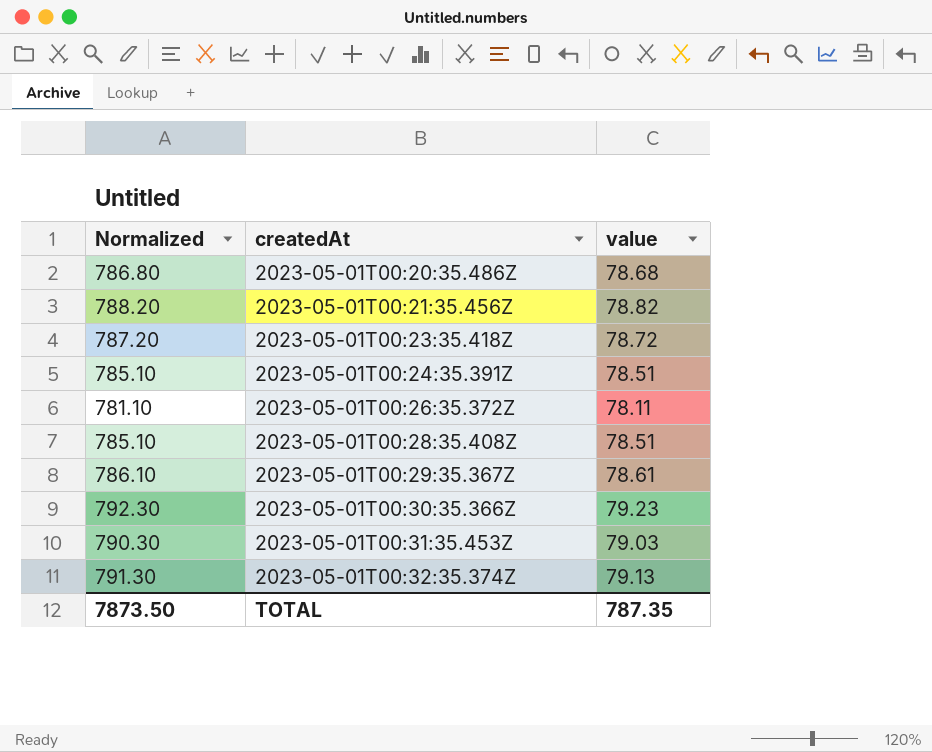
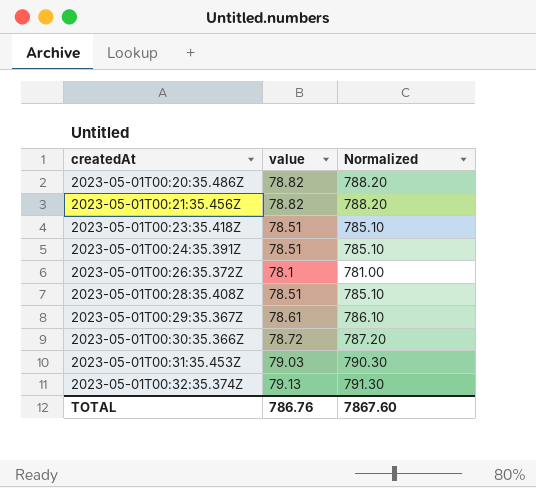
column Normalized | position: 1 -> 3
2023-05-01T00:20:35.486Z | value: 78.68 -> 78.82
2023-05-01T00:20:35.486Z | Normalized: 786.80 -> 788.20
2023-05-01T00:23:35.418Z | value: 78.72 -> 78.51
2023-05-01T00:23:35.418Z | Normalized: 787.20 -> 785.10
2023-05-01T00:26:35.372Z | value: 78.11 -> 78.1
2023-05-01T00:26:35.372Z | Normalized: 781.10 -> 781.00
2023-05-01T00:30:35.366Z | value: 79.23 -> 78.72
2023-05-01T00:30:35.366Z | Normalized: 792.30 -> 787.20
TOTAL | value: 787.35 -> 786.76
TOTAL | Normalized: 7873.50 -> 7867.60

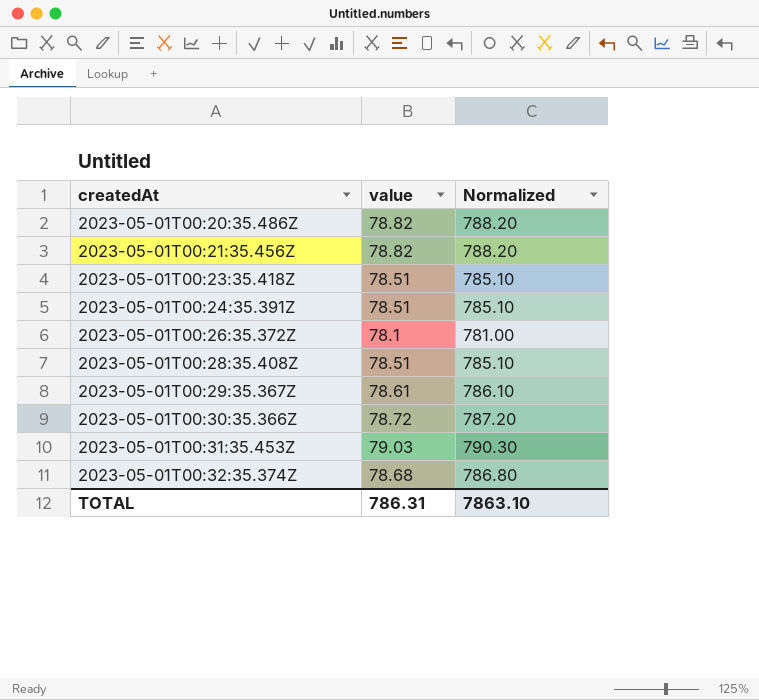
2023-05-01T00:32:35.374Z | value: 79.13 -> 78.68
2023-05-01T00:32:35.374Z | Normalized: 791.30 -> 786.80
TOTAL | value: 786.76 -> 786.31
TOTAL | Normalized: 7867.60 -> 7863.10

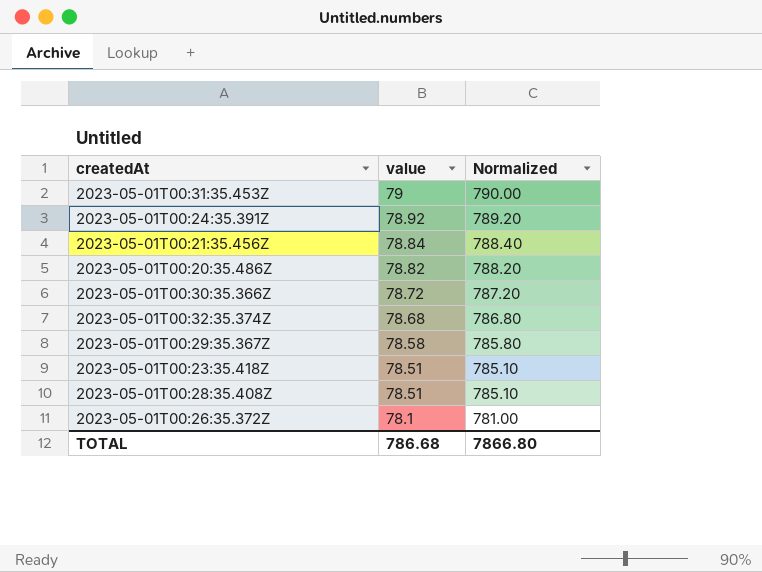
row order: createdAt ascending -> value descending
2023-05-01T00:31:35.453Z | value: 79.03 -> 79
2023-05-01T00:31:35.453Z | Normalized: 790.30 -> 790.00
2023-05-01T00:24:35.391Z | value: 78.51 -> 78.92
2023-05-01T00:24:35.391Z | Normalized: 785.10 -> 789.20
2023-05-01T00:21:35.456Z | value: 78.82 -> 78.84
2023-05-01T00:21:35.456Z | Normalized: 788.20 -> 788.40
2023-05-01T00:29:35.367Z | value: 78.61 -> 78.58
2023-05-01T00:29:35.367Z | Normalized: 786.10 -> 785.80
TOTAL | value: 786.31 -> 786.68
TOTAL | Normalized: 7863.10 -> 7866.80

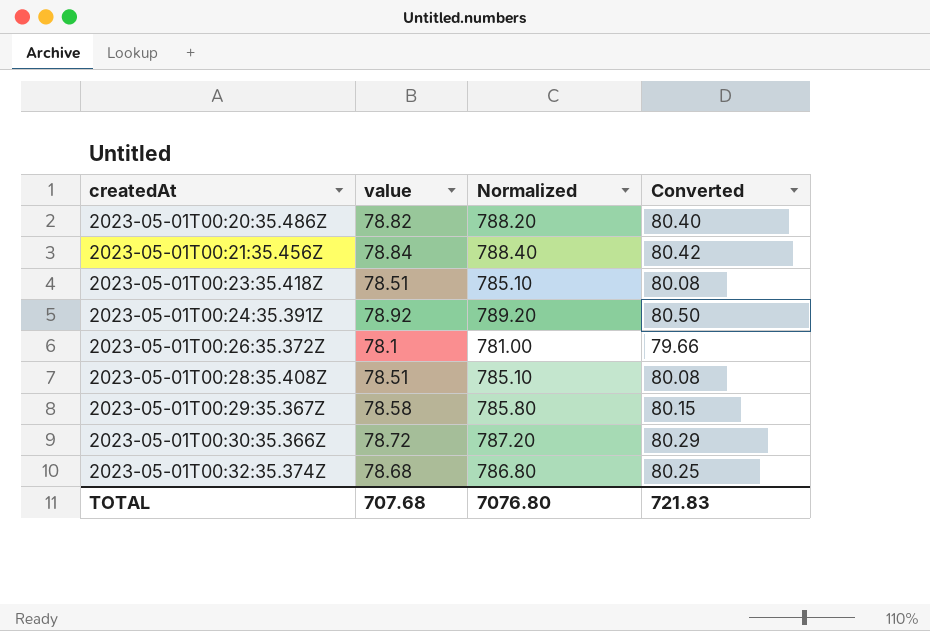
row order: value descending -> createdAt ascending
column Converted | formula: none -> [value] * 1.02
row 2023-05-01T00:31:35.453Z: 79 | 790.00 -> none
TOTAL | value: 786.68 -> 707.68
TOTAL | Normalized: 7866.80 -> 7076.80

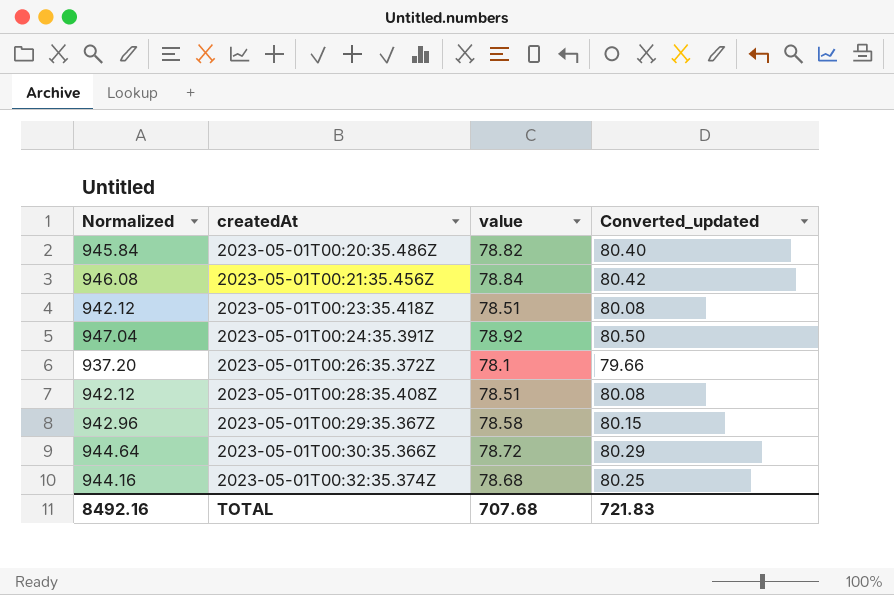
column Normalized | formula: [value] * 10 -> [value] * 12
column Normalized | position: 3 -> 1
column name: Converted -> Converted_updated
TOTAL | Normalized: 7076.80 -> 8492.16

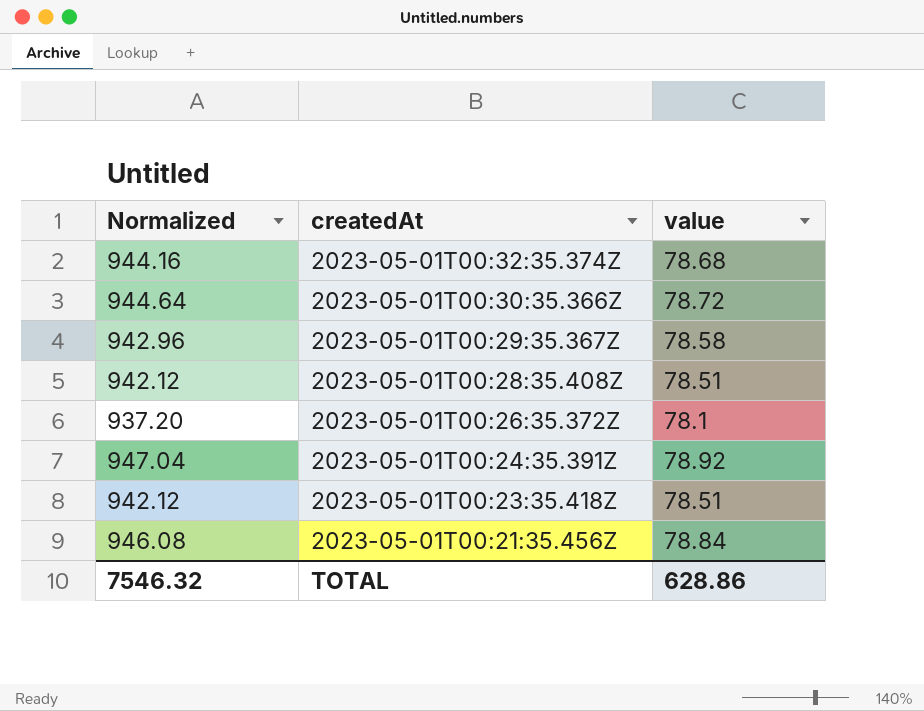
row order: createdAt ascending -> createdAt descending
column Converted_updated | formula: [value] * 1.02 -> none
row 2023-05-01T00:20:35.486Z: 945.84 | 78.82 | 80.40 -> none
TOTAL | Normalized: 8492.16 -> 7546.32
TOTAL | value: 707.68 -> 628.86

